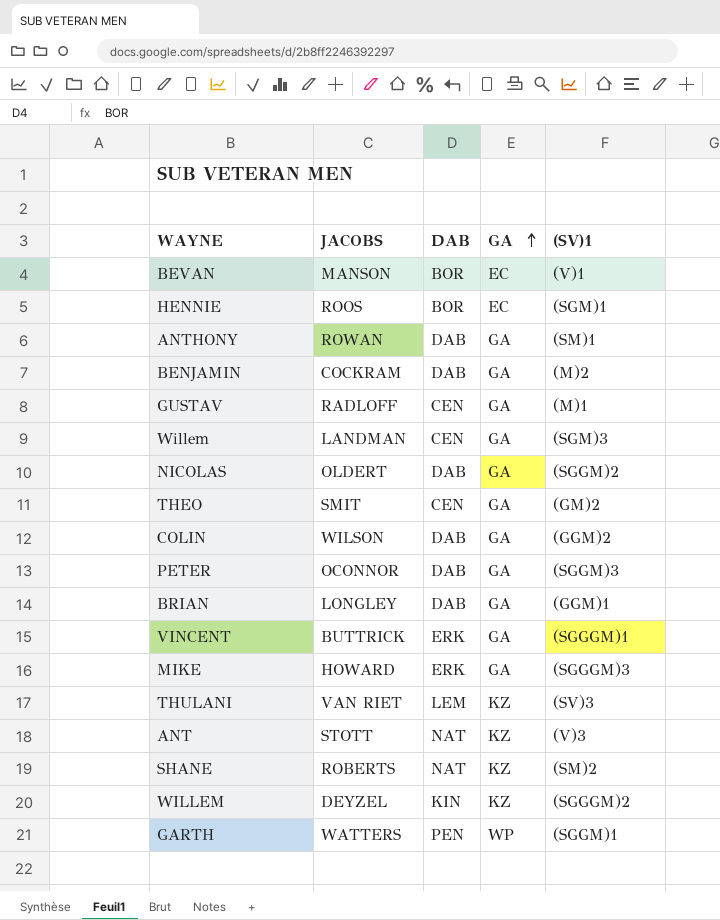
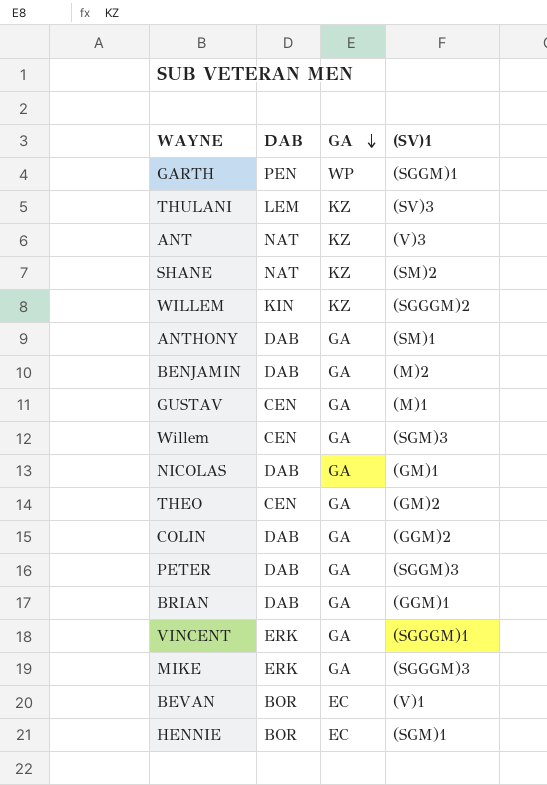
row order: GA ascending -> GA descending
column JACOBS | position: 2 -> none
NICOLAS | (SV)1: (SGGM)2 -> (GM)1

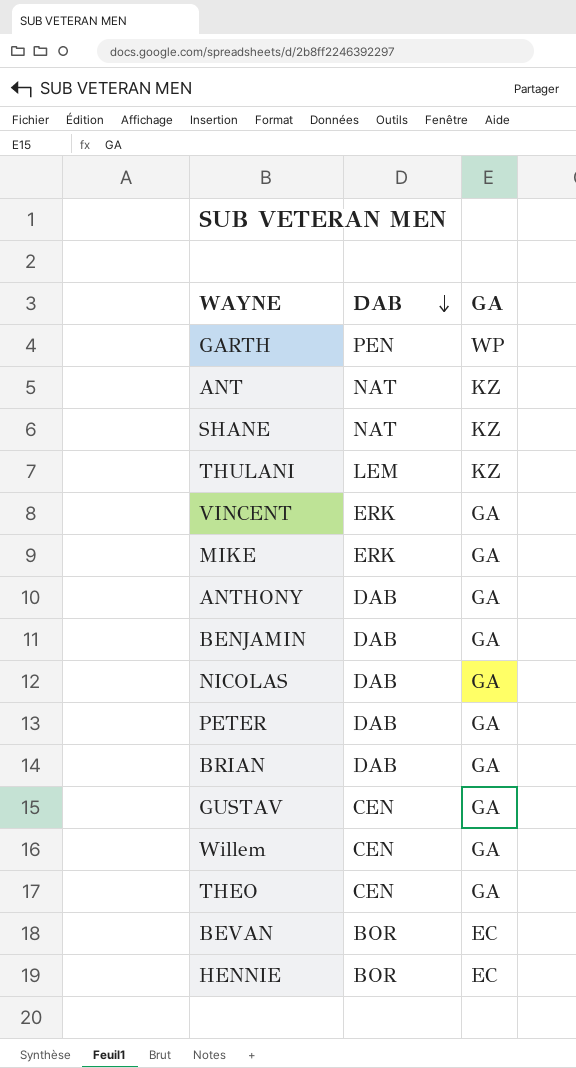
row order: GA descending -> DAB descending
column (SV)1 | position: 4 -> none
row WILLEM: KIN | KZ | (SGGGM)2 -> none
row COLIN: DAB | GA | (GGM)2 -> none

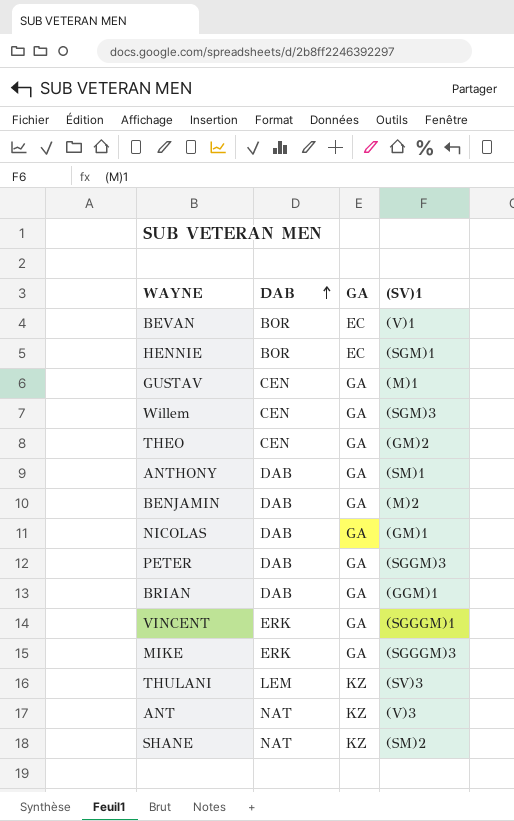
row order: DAB descending -> DAB ascending
column (SV)1 | position: none -> 4
row GARTH: PEN | WP -> none

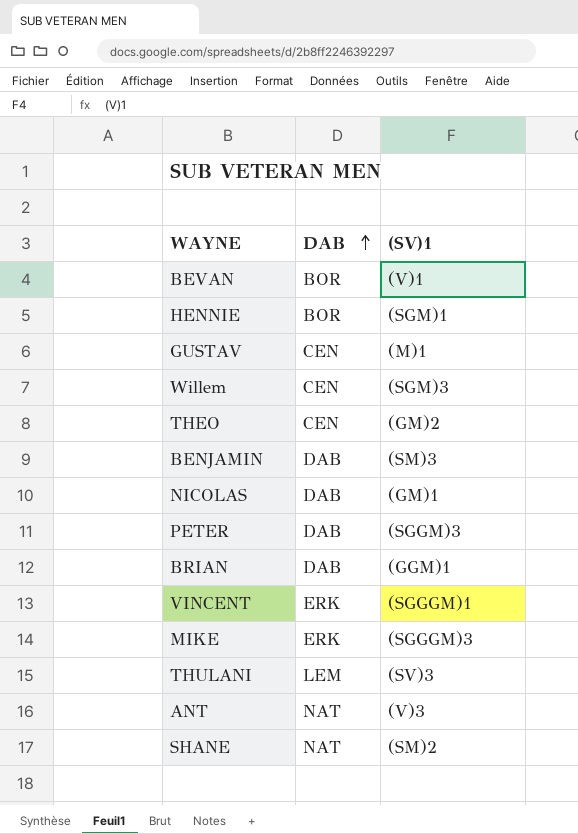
column GA | position: 3 -> none
row ANTHONY: DAB | GA | (SM)1 -> none
BENJAMIN | (SV)1: (M)2 -> (SM)3

